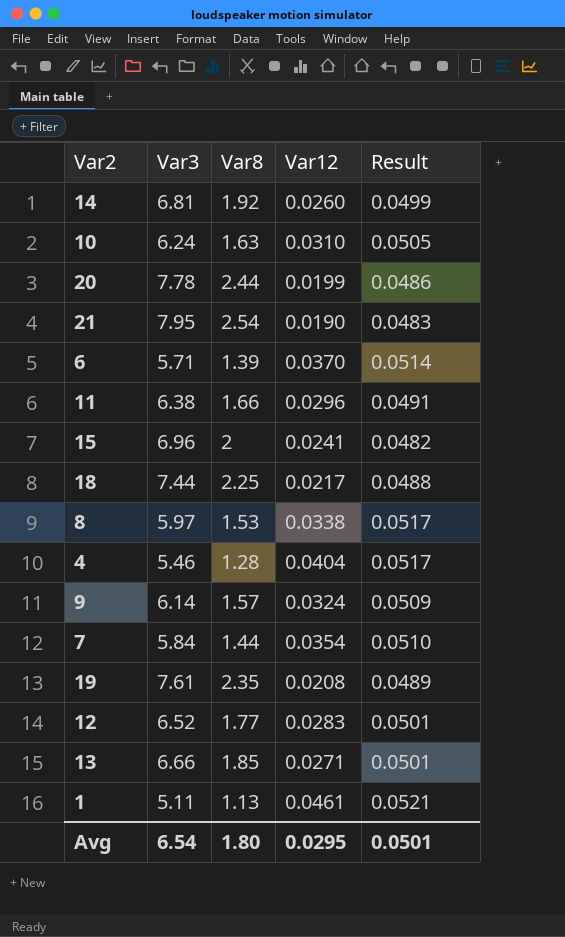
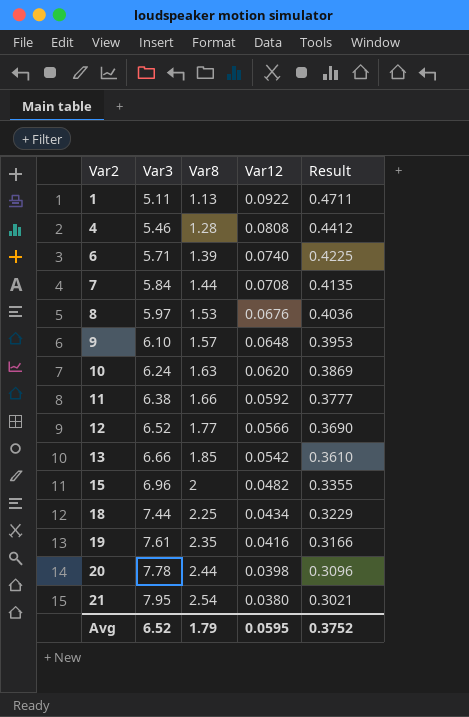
row order: none -> Var2 ascending
column Result | formula: [Var8] * [Var12] -> [Var3] * [Var12]
row 14: 6.81 | 1.92 | 0.0260 | 0.0499 -> none
1 | Var12: 0.0461 -> 0.0922
4 | Var12: 0.0404 -> 0.0808
6 | Var12: 0.0370 -> 0.0740
7 | Var12: 0.0354 -> 0.0708
8 | Var12: 0.0338 -> 0.0676
9 | Var3: 6.14 -> 6.10
9 | Var12: 0.0324 -> 0.0648
10 | Var12: 0.0310 -> 0.0620
11 | Var12: 0.0296 -> 0.0592
12 | Var12: 0.0283 -> 0.0566
13 | Var12: 0.0271 -> 0.0542
15 | Var12: 0.0241 -> 0.0482
18 | Var12: 0.0217 -> 0.0434
19 | Var12: 0.0208 -> 0.0416
20 | Var12: 0.0199 -> 0.0398
21 | Var12: 0.0190 -> 0.0380
Avg | Var3: 6.54 -> 6.52
Avg | Var8: 1.80 -> 1.79
Avg | Var12: 0.0295 -> 0.0595
Avg | Result: 0.0501 -> 0.3752

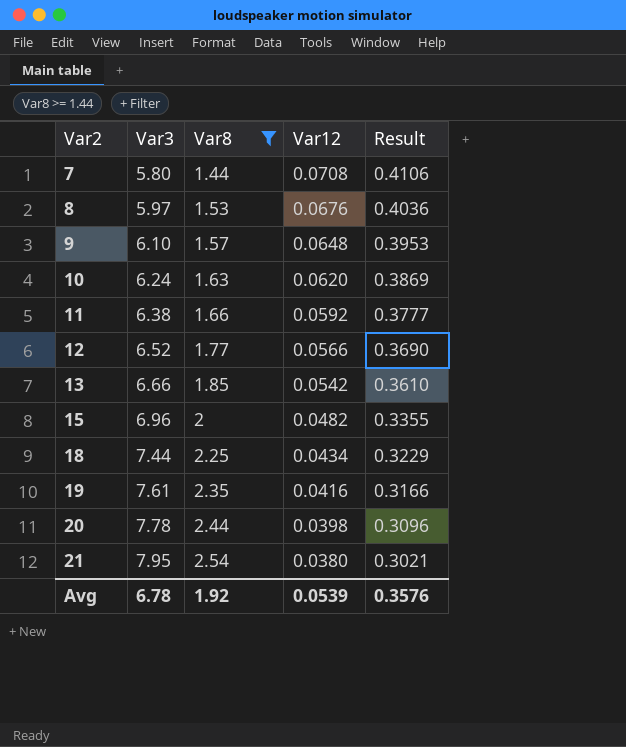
filter: none -> Var8 >= 1.44
7 | Var3: 5.84 -> 5.80
7 | Result: 0.4135 -> 0.4106
Avg | Var3: 6.52 -> 6.78
Avg | Var8: 1.79 -> 1.92
Avg | Var12: 0.0595 -> 0.0539
Avg | Result: 0.3752 -> 0.3576

